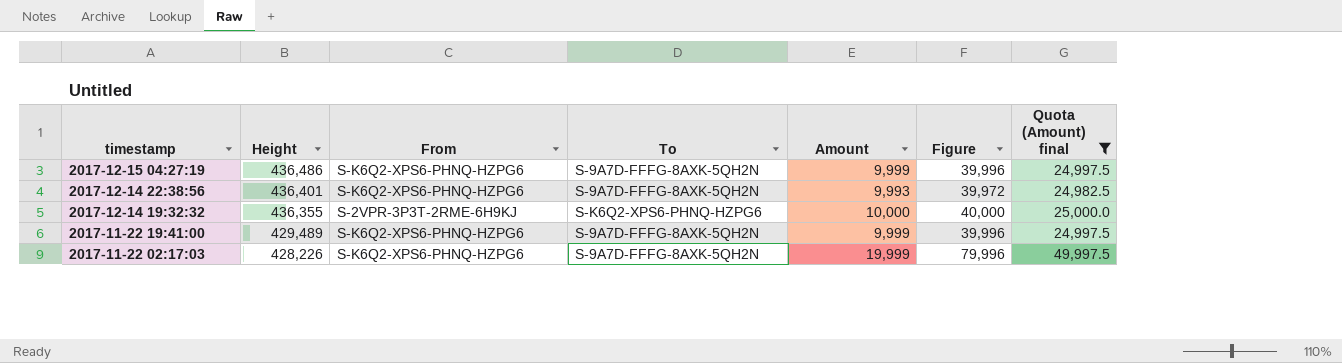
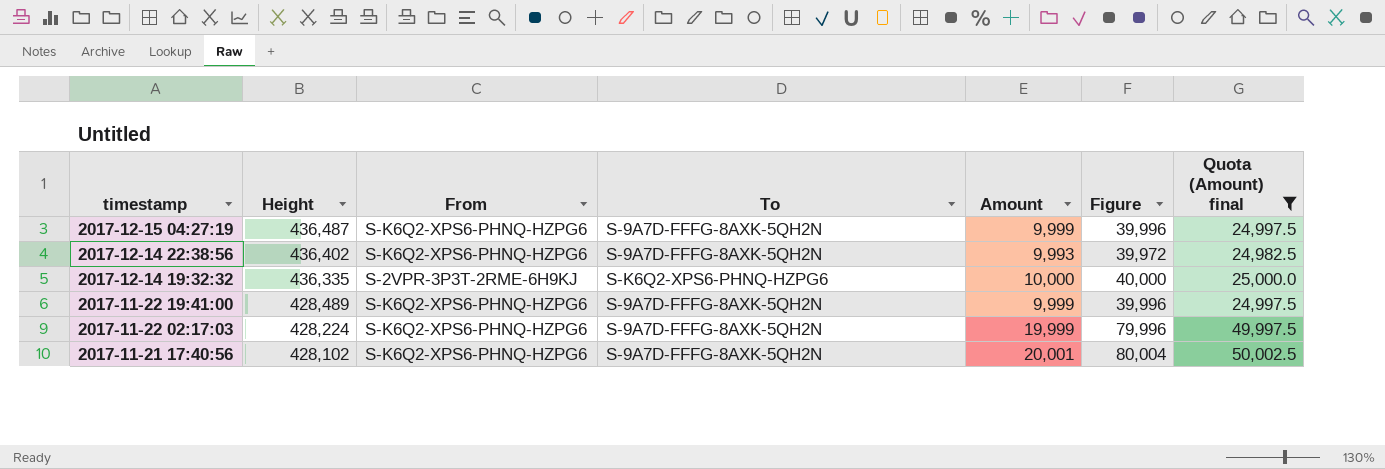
2017-12-15 04:27:19 | Height: 436,486 -> 436,487
2017-12-14 22:38:56 | Height: 436,401 -> 436,402
2017-12-14 19:32:32 | Height: 436,355 -> 436,335
2017-11-22 19:41:00 | Height: 429,489 -> 428,489
2017-11-22 02:17:03 | Height: 428,226 -> 428,224
row 2017-11-21 17:40:56: none -> 428,102 | S-K6Q2-XPS6-PHNQ-HZPG6 | S-9A7D-FFFG-8AXK-5QH2N | 20,001 | 80,004 | 50,002.5

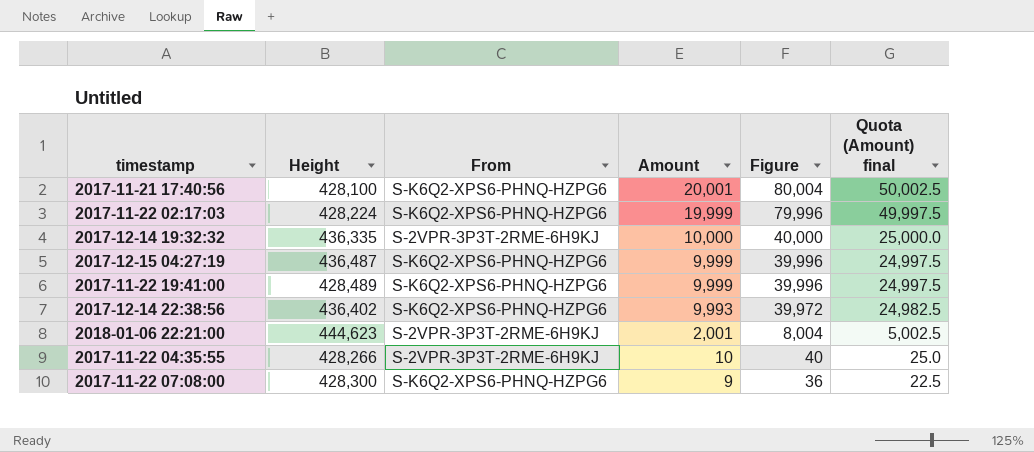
filter: Quota (Amount) final >= 24,982.5 -> none
row order: timestamp descending -> Amount descending
column To | position: 4 -> none
2017-11-21 17:40:56 | Height: 428,102 -> 428,100

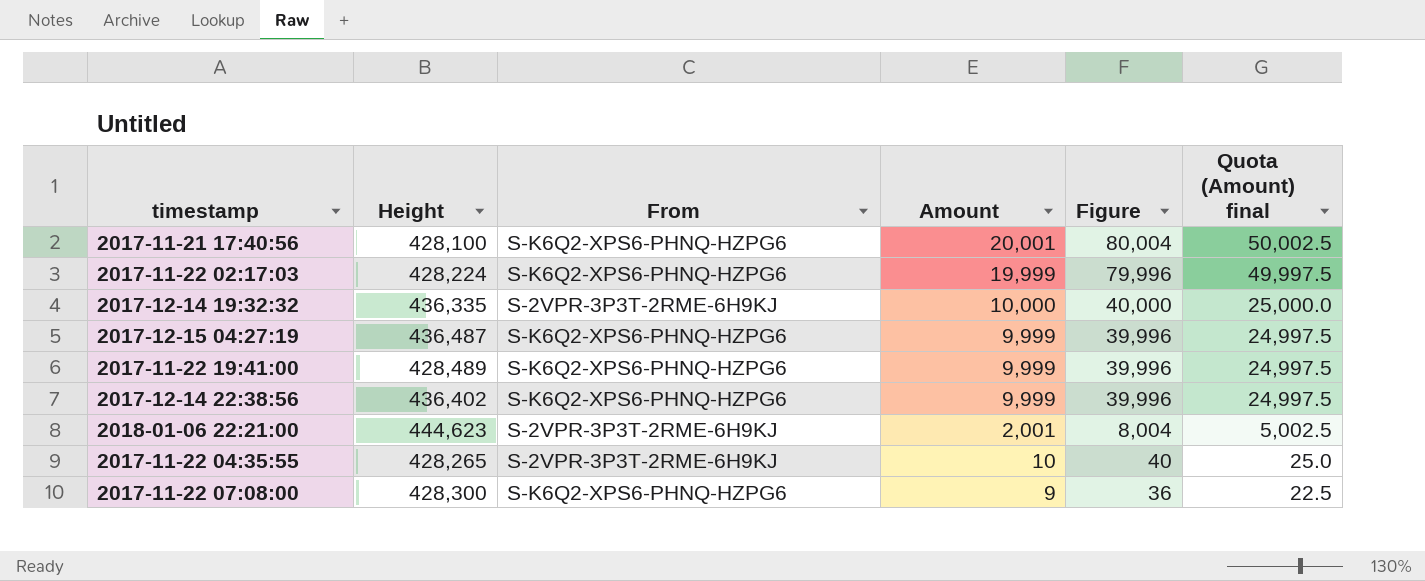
2017-12-14 22:38:56 | Amount: 9,993 -> 9,999
2017-12-14 22:38:56 | Figure: 39,972 -> 39,996
2017-12-14 22:38:56 | Quota (Amount) final: 24,982.5 -> 24,997.5
2017-11-22 04:35:55 | Height: 428,266 -> 428,265

